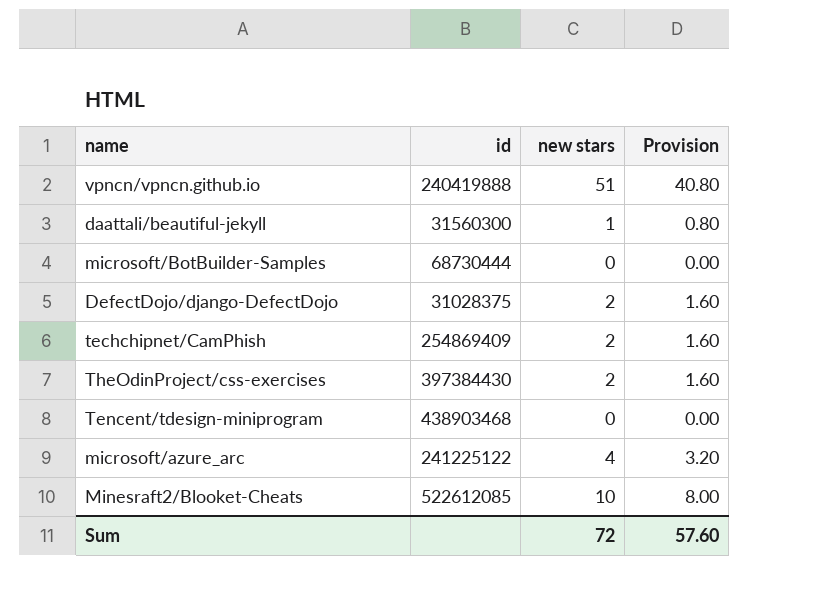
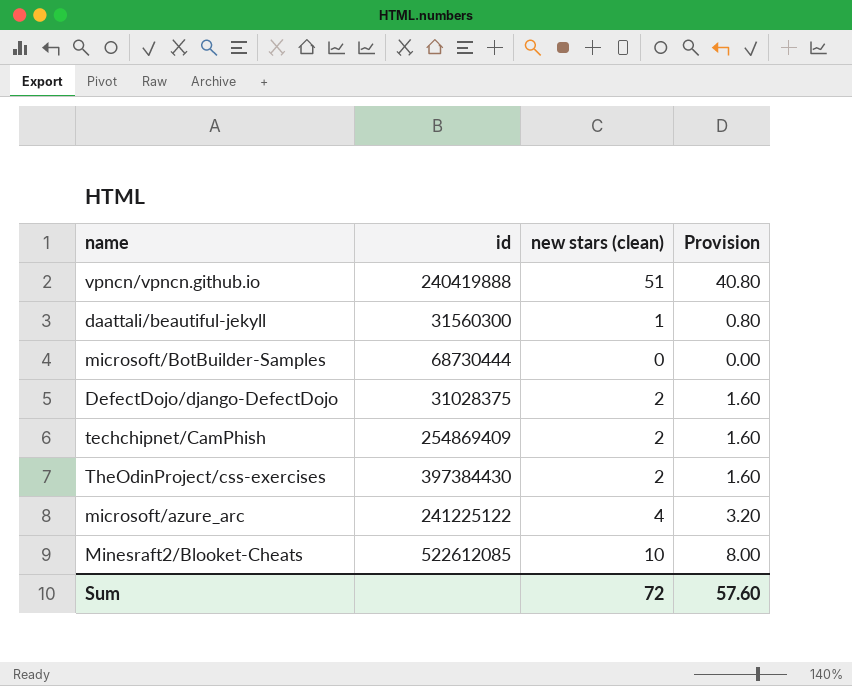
column name: new stars -> new stars (clean)
row Tencent/tdesign-miniprogram: 438903468 | 0 | 0.00 -> none

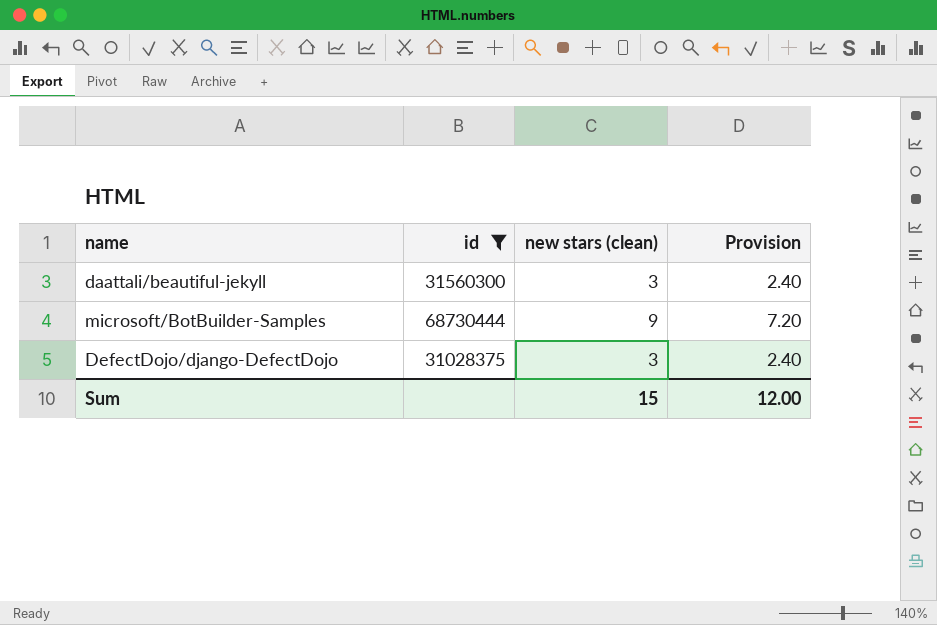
filter: none -> id <= 68730444
daattali/beautiful-jekyll | new stars (clean): 1 -> 3
daattali/beautiful-jekyll | Provision: 0.80 -> 2.40
microsoft/BotBuilder-Samples | new stars (clean): 0 -> 9
microsoft/BotBuilder-Samples | Provision: 0.00 -> 7.20
DefectDojo/django-DefectDojo | new stars (clean): 2 -> 3
DefectDojo/django-DefectDojo | Provision: 1.60 -> 2.40
Sum | new stars (clean): 72 -> 15
Sum | Provision: 57.60 -> 12.00

